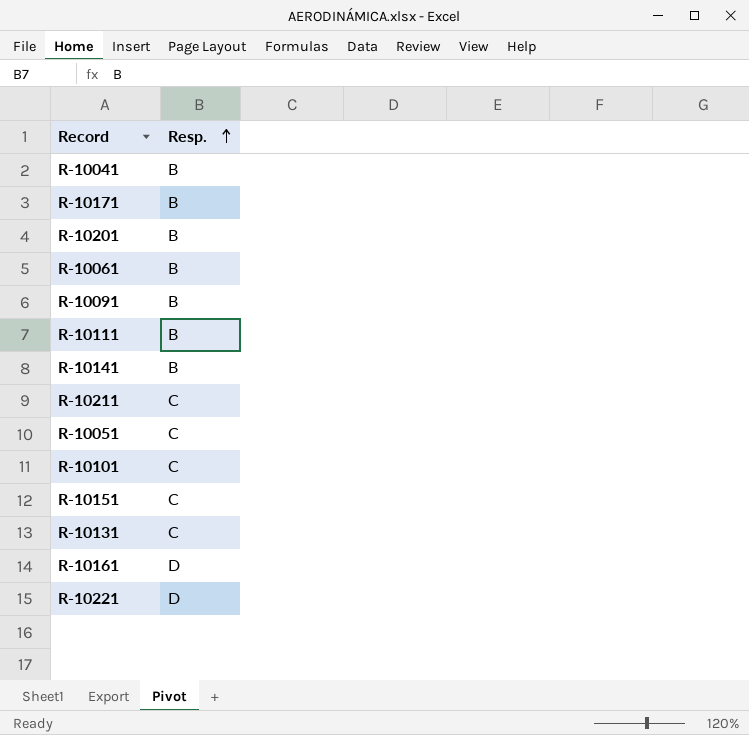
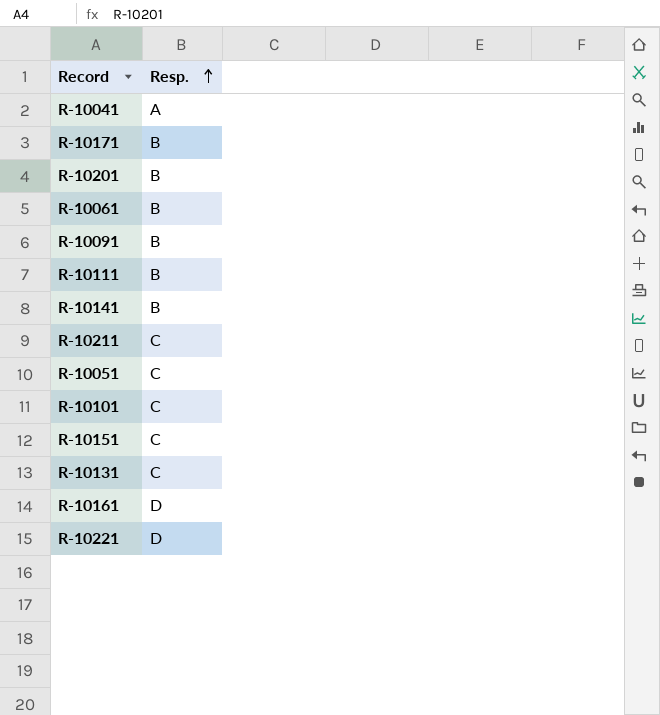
R-10041 | Resp.: B -> A

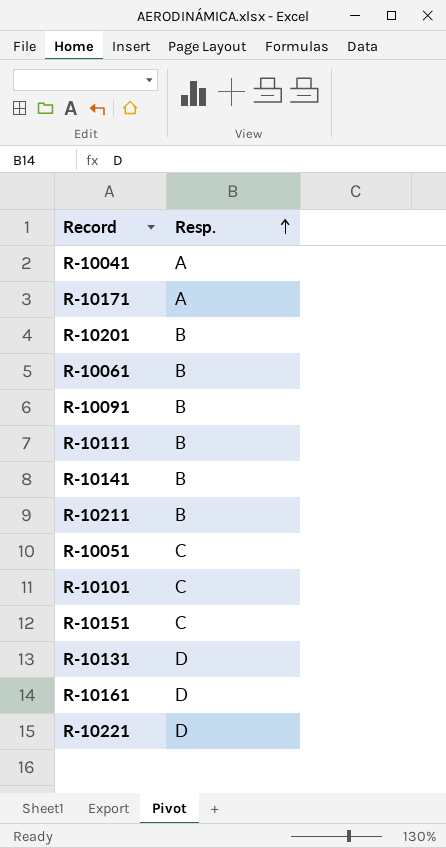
R-10171 | Resp.: B -> A
R-10211 | Resp.: C -> B
R-10131 | Resp.: C -> D

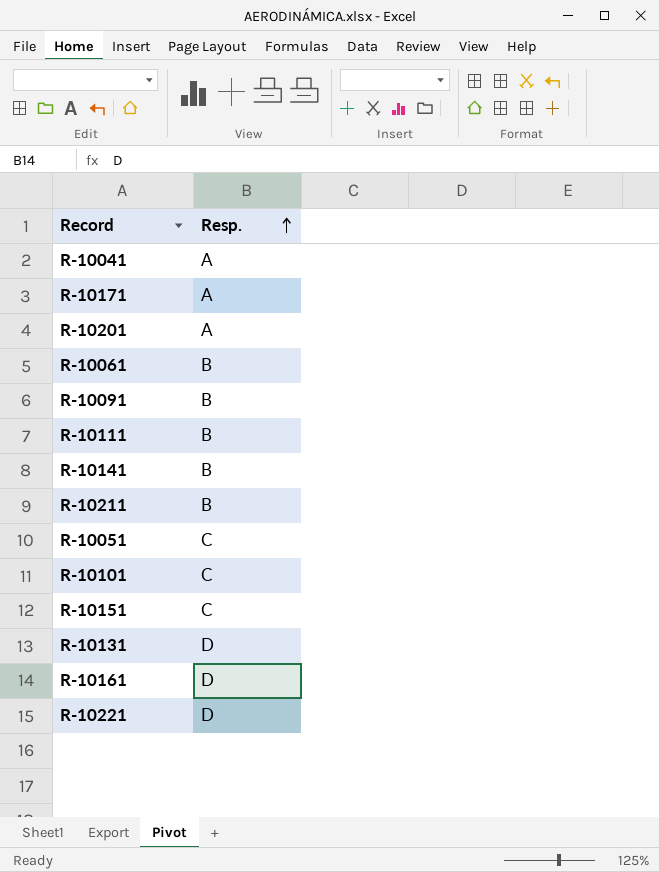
R-10201 | Resp.: B -> A

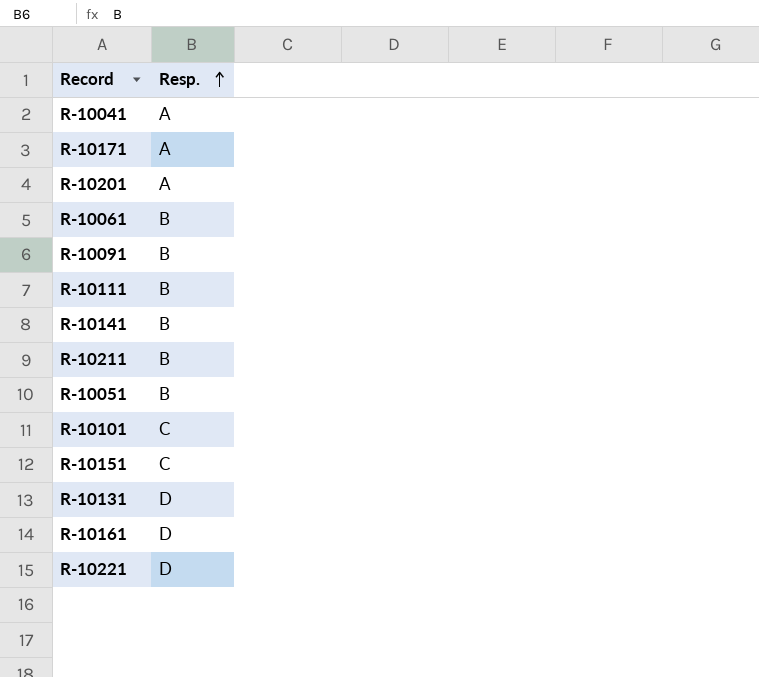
R-10051 | Resp.: C -> B

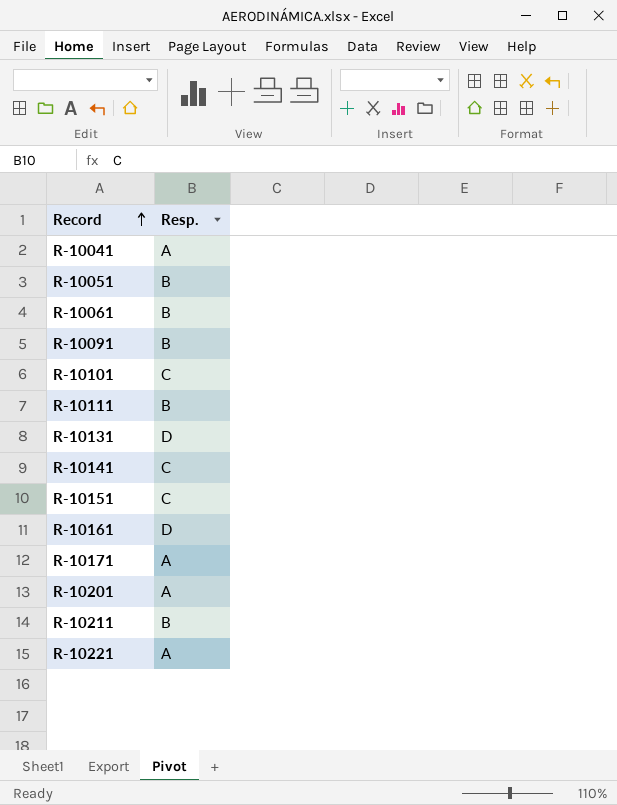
row order: Resp. ascending -> Record ascending
R-10141 | Resp.: B -> C
R-10221 | Resp.: D -> A

